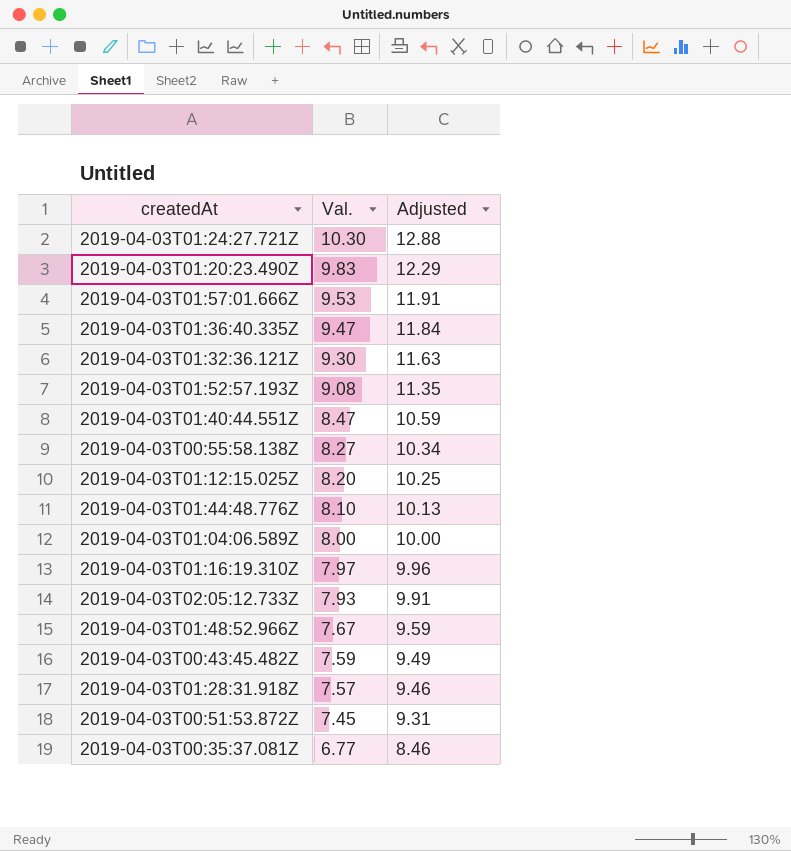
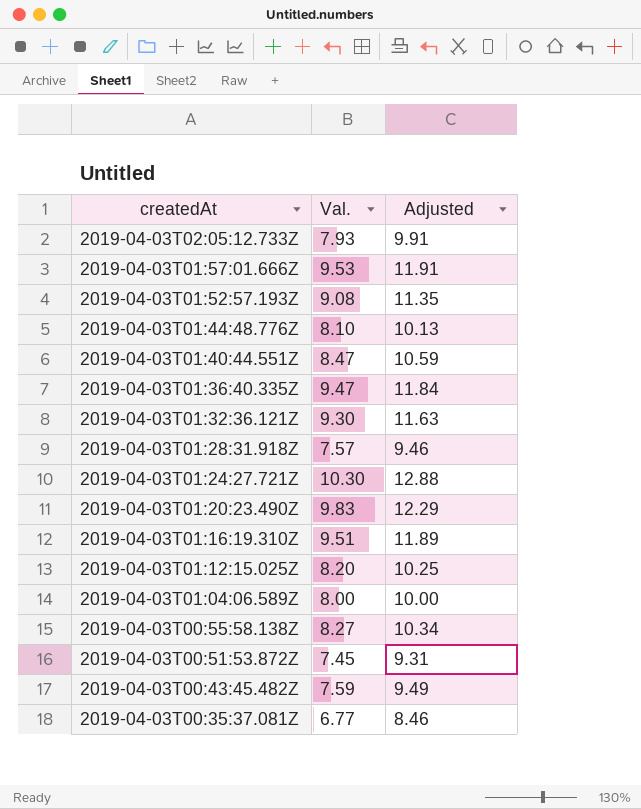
row order: Val. descending -> createdAt descending
row 2019-04-03T01:48:52.966Z: 7.67 | 9.59 -> none
2019-04-03T01:16:19.310Z | Val.: 7.97 -> 9.51
2019-04-03T01:16:19.310Z | Adjusted: 9.96 -> 11.89

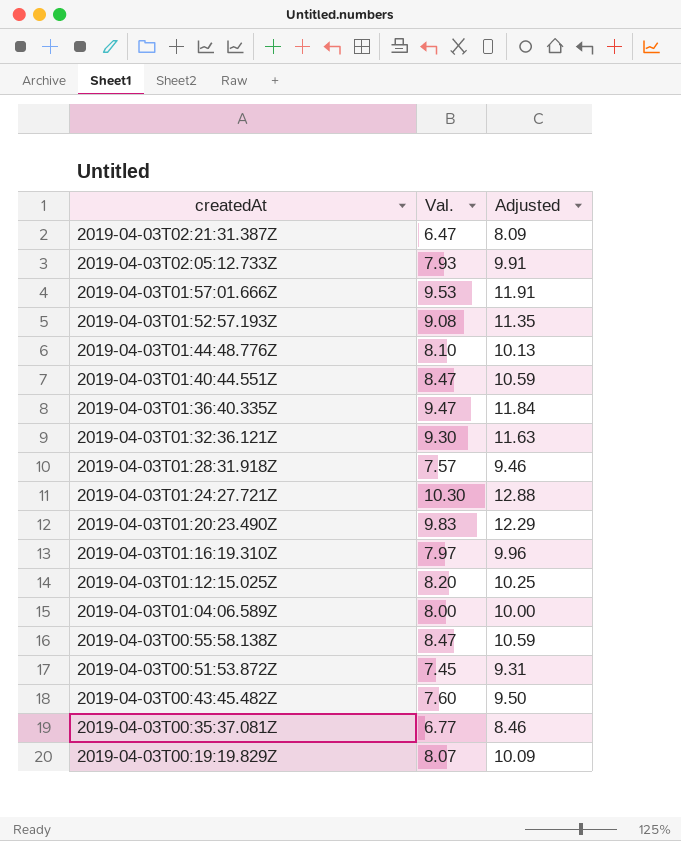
row 2019-04-03T02:21:31.387Z: none -> 6.47 | 8.09
2019-04-03T01:16:19.310Z | Val.: 9.51 -> 7.97
2019-04-03T01:16:19.310Z | Adjusted: 11.89 -> 9.96
2019-04-03T00:55:58.138Z | Val.: 8.27 -> 8.47
2019-04-03T00:55:58.138Z | Adjusted: 10.34 -> 10.59
2019-04-03T00:43:45.482Z | Val.: 7.59 -> 7.60
2019-04-03T00:43:45.482Z | Adjusted: 9.49 -> 9.50
row 2019-04-03T00:19:19.829Z: none -> 8.07 | 10.09

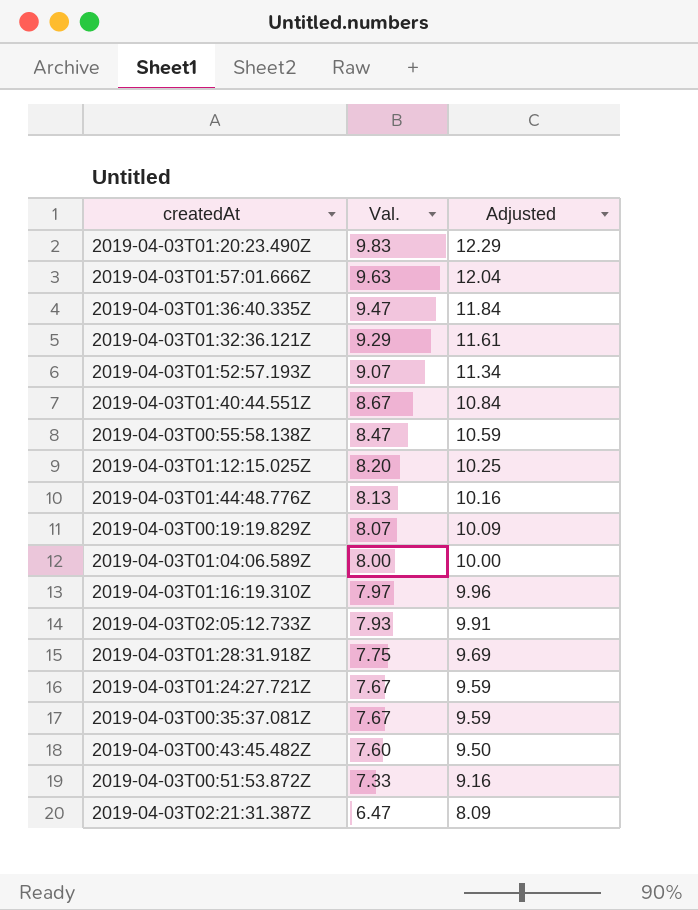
row order: createdAt descending -> Val. descending
2019-04-03T01:57:01.666Z | Val.: 9.53 -> 9.63
2019-04-03T01:57:01.666Z | Adjusted: 11.91 -> 12.04
2019-04-03T01:32:36.121Z | Val.: 9.30 -> 9.29
2019-04-03T01:32:36.121Z | Adjusted: 11.63 -> 11.61
2019-04-03T01:52:57.193Z | Val.: 9.08 -> 9.07
2019-04-03T01:52:57.193Z | Adjusted: 11.35 -> 11.34
2019-04-03T01:40:44.551Z | Val.: 8.47 -> 8.67
2019-04-03T01:40:44.551Z | Adjusted: 10.59 -> 10.84
2019-04-03T01:44:48.776Z | Val.: 8.10 -> 8.13
2019-04-03T01:44:48.776Z | Adjusted: 10.13 -> 10.16
2019-04-03T01:28:31.918Z | Val.: 7.57 -> 7.75
2019-04-03T01:28:31.918Z | Adjusted: 9.46 -> 9.69
2019-04-03T01:24:27.721Z | Val.: 10.30 -> 7.67
2019-04-03T01:24:27.721Z | Adjusted: 12.88 -> 9.59
2019-04-03T00:35:37.081Z | Val.: 6.77 -> 7.67
2019-04-03T00:35:37.081Z | Adjusted: 8.46 -> 9.59
2019-04-03T00:51:53.872Z | Val.: 7.45 -> 7.33
2019-04-03T00:51:53.872Z | Adjusted: 9.31 -> 9.16

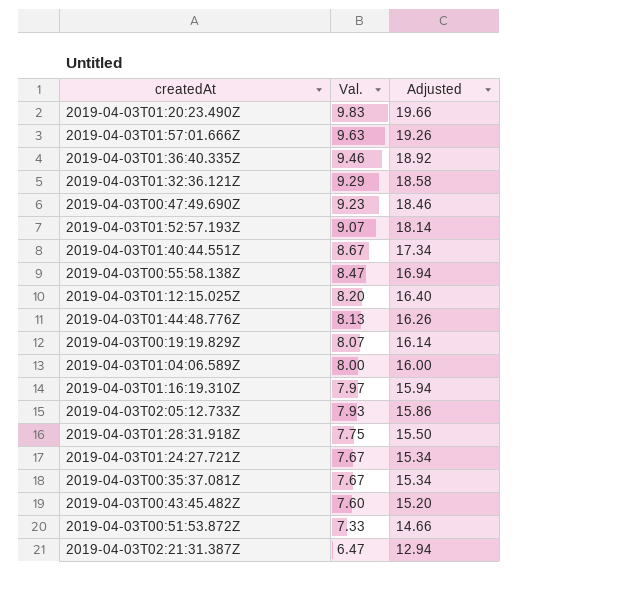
column Adjusted | formula: [Val.] * 1.25 -> [Val.] * 2
2019-04-03T01:36:40.335Z | Val.: 9.47 -> 9.46
row 2019-04-03T00:47:49.690Z: none -> 9.23 | 18.46

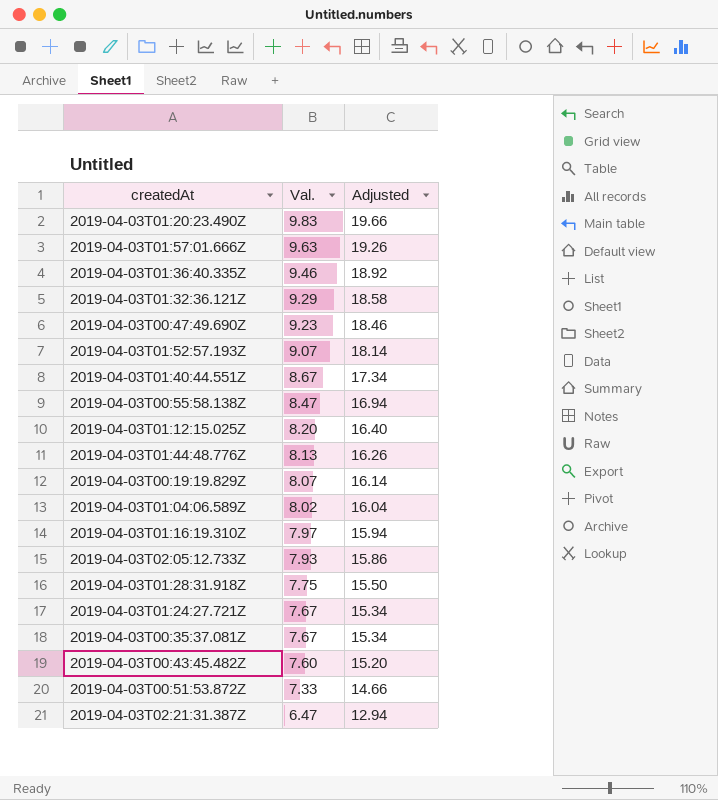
2019-04-03T01:04:06.589Z | Val.: 8.00 -> 8.02
2019-04-03T01:04:06.589Z | Adjusted: 16.00 -> 16.04

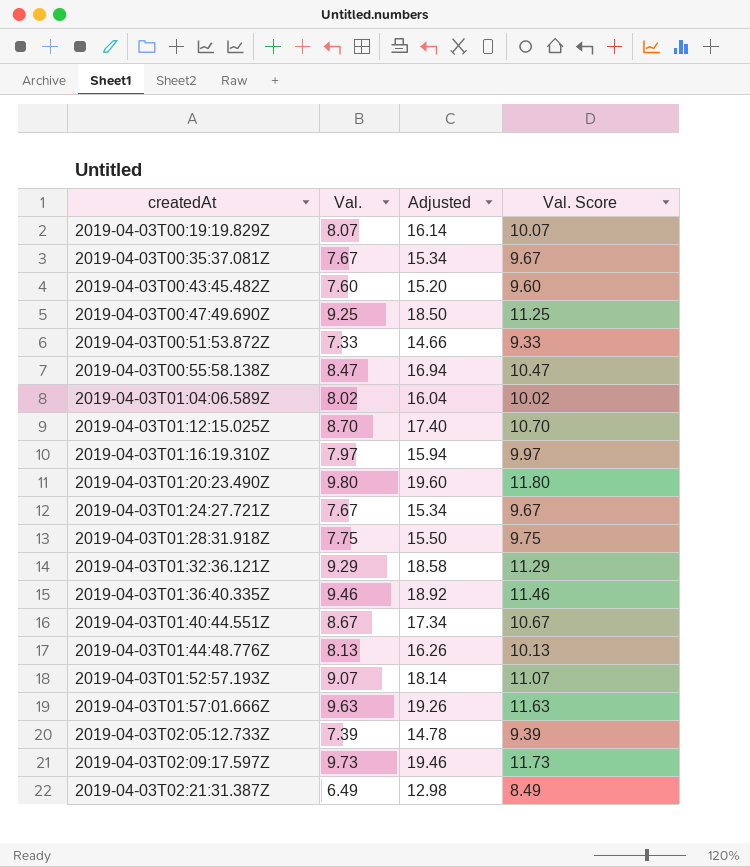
row order: Val. descending -> createdAt ascending
column Val. Score | formula: none -> [Val.] + 2
2019-04-03T00:47:49.690Z | Val.: 9.23 -> 9.25
2019-04-03T00:47:49.690Z | Adjusted: 18.46 -> 18.50
2019-04-03T01:12:15.025Z | Val.: 8.20 -> 8.70
2019-04-03T01:12:15.025Z | Adjusted: 16.40 -> 17.40
2019-04-03T01:20:23.490Z | Val.: 9.83 -> 9.80
2019-04-03T01:20:23.490Z | Adjusted: 19.66 -> 19.60
2019-04-03T02:05:12.733Z | Val.: 7.93 -> 7.39
2019-04-03T02:05:12.733Z | Adjusted: 15.86 -> 14.78
row 2019-04-03T02:09:17.597Z: none -> 9.73 | 19.46 | 11.73
2019-04-03T02:21:31.387Z | Val.: 6.47 -> 6.49
2019-04-03T02:21:31.387Z | Adjusted: 12.94 -> 12.98

